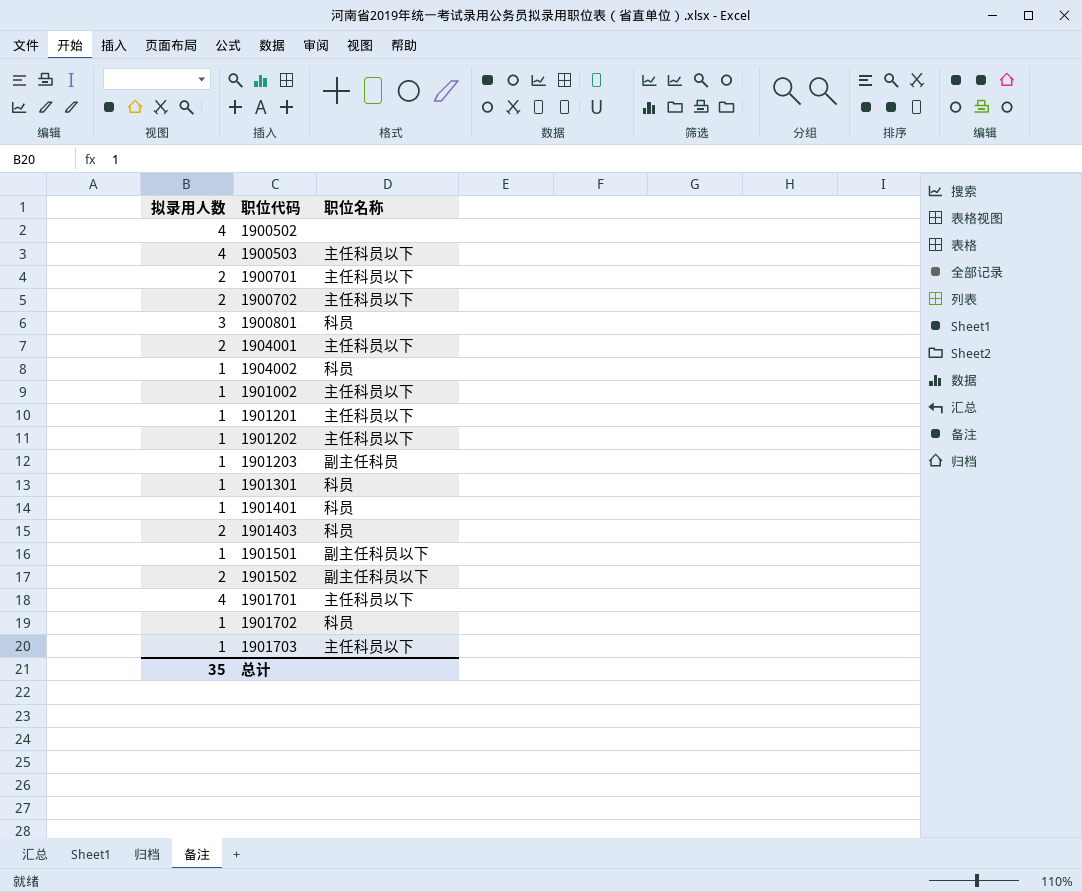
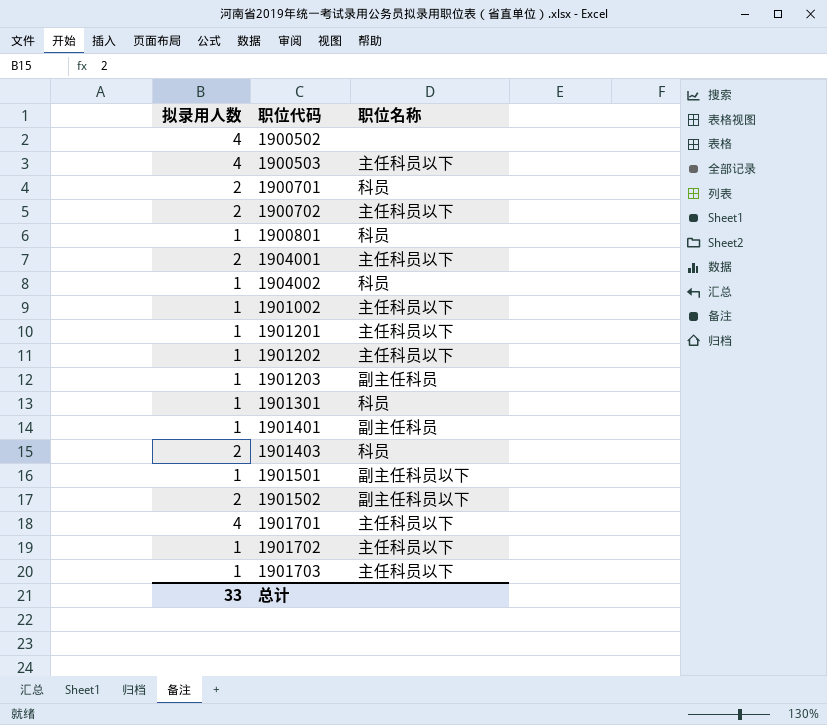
1900701 | 职位名称: 主任科员以下 -> 科员
1900801 | 拟录用人数: 3 -> 1
1901401 | 职位名称: 科员 -> 副主任科员
1901702 | 职位名称: 科员 -> 主任科员以下
总计 | 拟录用人数: 35 -> 33

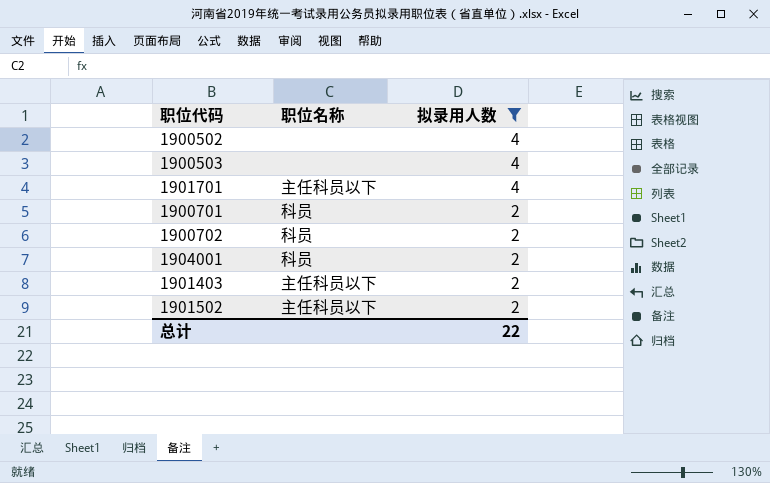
filter: none -> 拟录用人数 != 1
row order: none -> 拟录用人数 descending
column 拟录用人数 | position: 1 -> 3
1900503 | 职位名称: 主任科员以下 -> none
1900702 | 职位名称: 主任科员以下 -> 科员
1904001 | 职位名称: 主任科员以下 -> 科员
1901403 | 职位名称: 科员 -> 主任科员以下
1901502 | 职位名称: 副主任科员以下 -> 主任科员以下
总计 | 拟录用人数: 33 -> 22

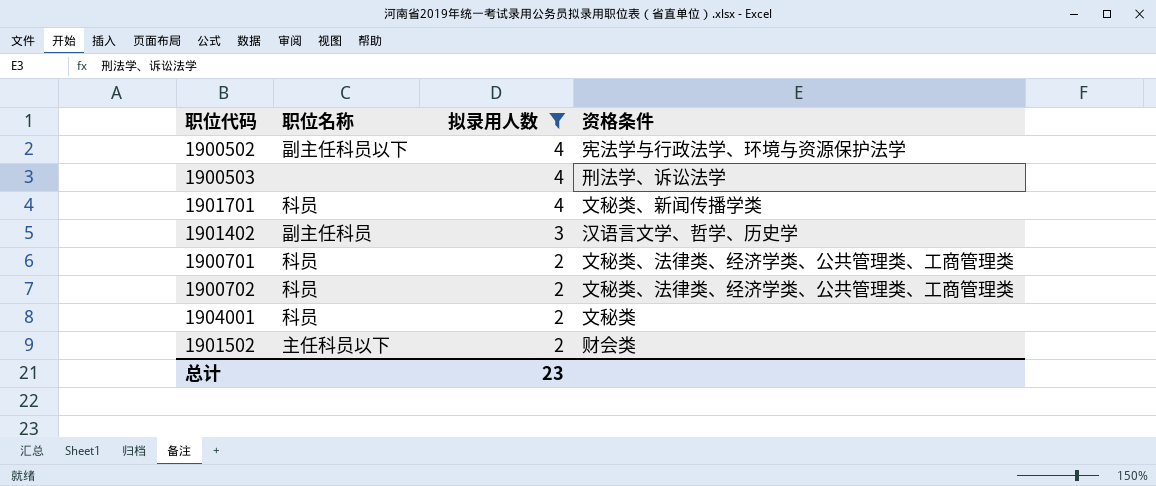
column 资格条件 | position: none -> 4
row 1901403: 主任科员以下 | 2 -> none
1900502 | 职位名称: none -> 副主任科员以下
1901701 | 职位名称: 主任科员以下 -> 科员
row 1901402: none -> 副主任科员 | 3 | 汉语言文学、哲学、历史学
总计 | 拟录用人数: 22 -> 23

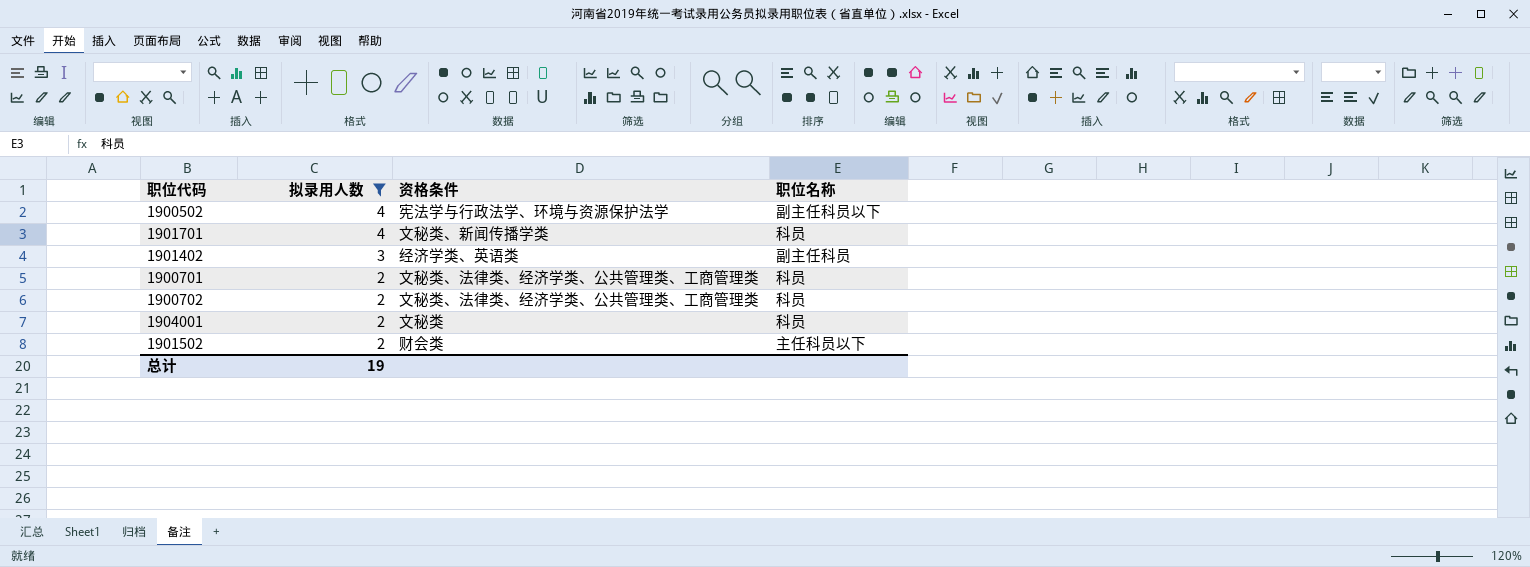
column 职位名称 | position: 2 -> 4
row 1900503: none | 4 | 刑法学、诉讼法学 -> none
1901402 | 资格条件: 汉语言文学、哲学、历史学 -> 经济学类、英语类
总计 | 拟录用人数: 23 -> 19

